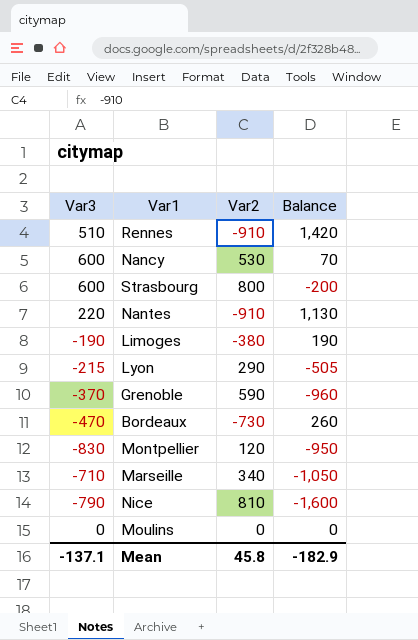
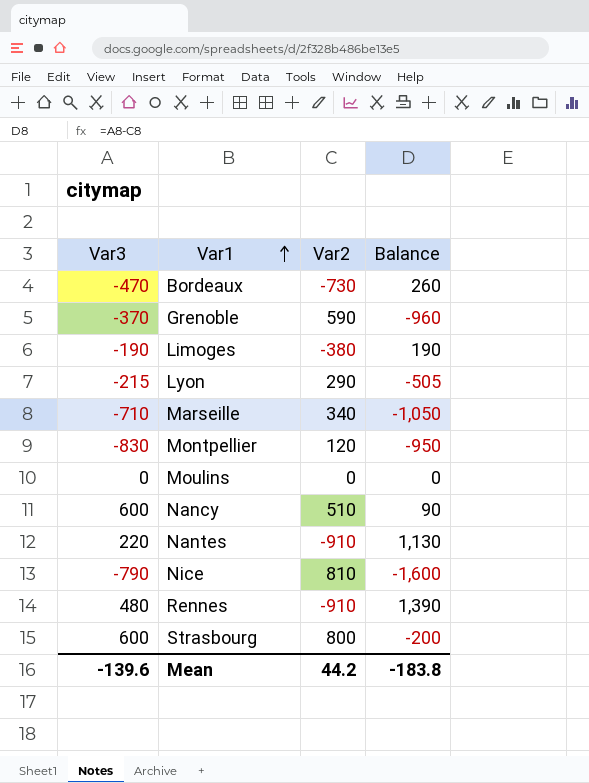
row order: none -> Var1 ascending
Nancy | Var2: 530 -> 510
Nancy | Balance: 70 -> 90
Rennes | Var3: 510 -> 480
Rennes | Balance: 1,420 -> 1,390
Mean | Var3: -137.1 -> -139.6
Mean | Var2: 45.8 -> 44.2
Mean | Balance: -182.9 -> -183.8

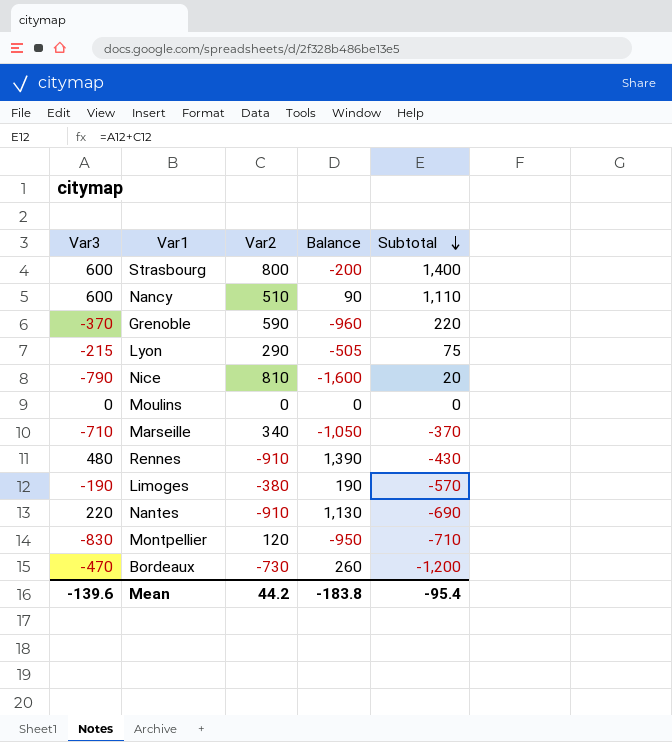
row order: Var1 ascending -> Subtotal descending
column Subtotal | formula: none -> [Var3] + [Var2]

